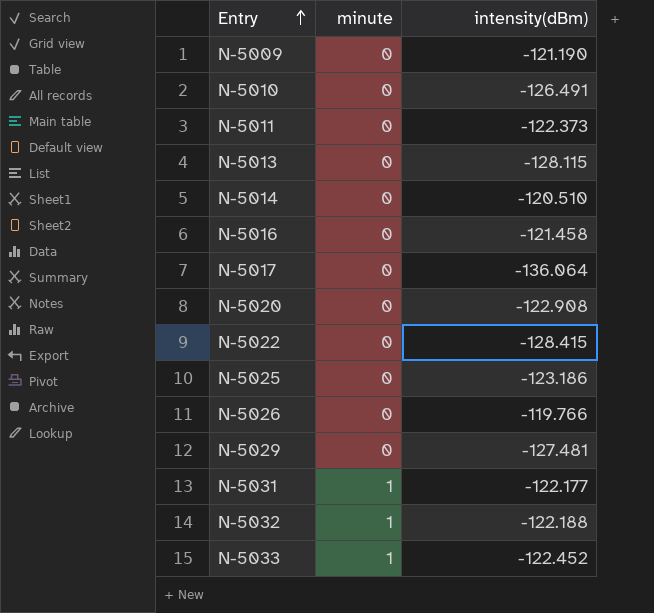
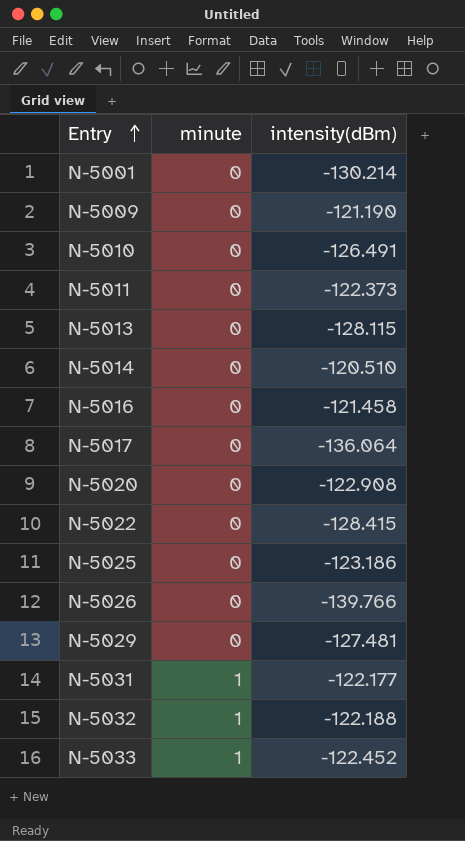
row N-5001: none -> 0 | -130.214
N-5026 | intensity(dBm): -119.766 -> -139.766

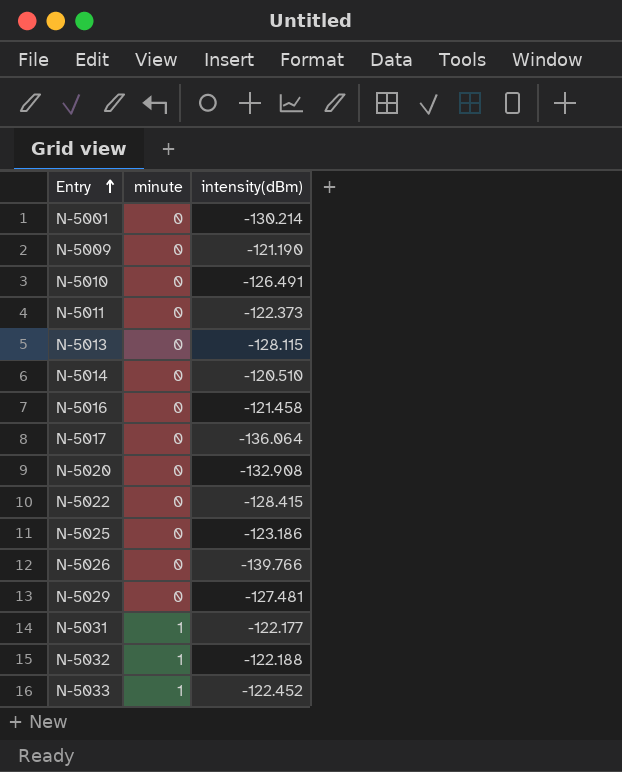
N-5020 | intensity(dBm): -122.908 -> -132.908

